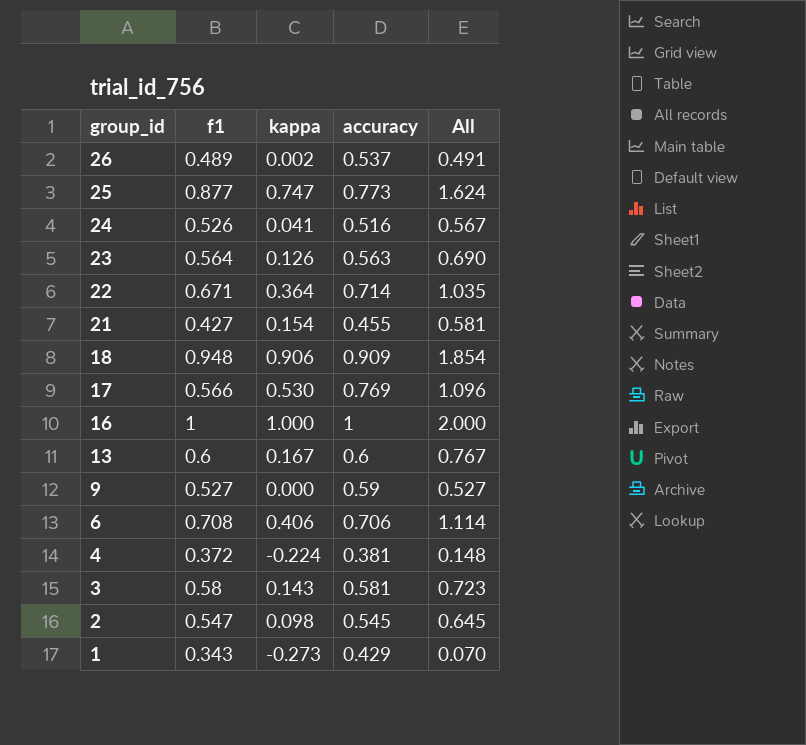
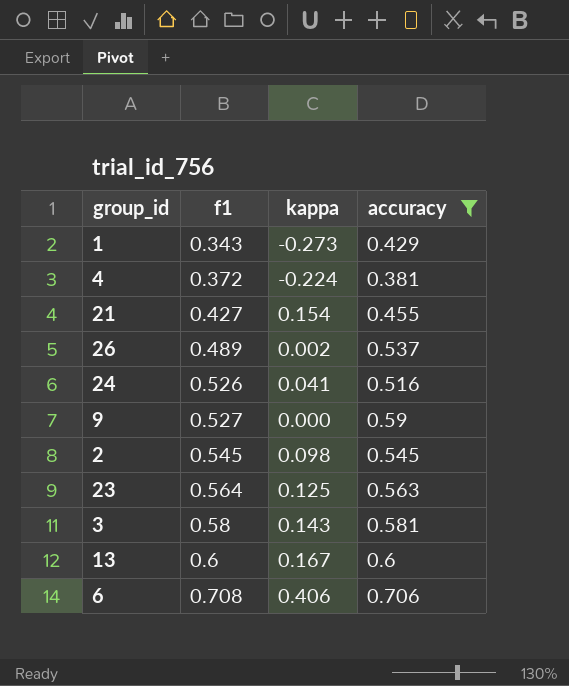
filter: none -> accuracy <= 0.706
row order: group_id descending -> f1 ascending
column All | formula: [f1] + [kappa] -> none
2 | f1: 0.547 -> 0.545
23 | kappa: 0.126 -> 0.125

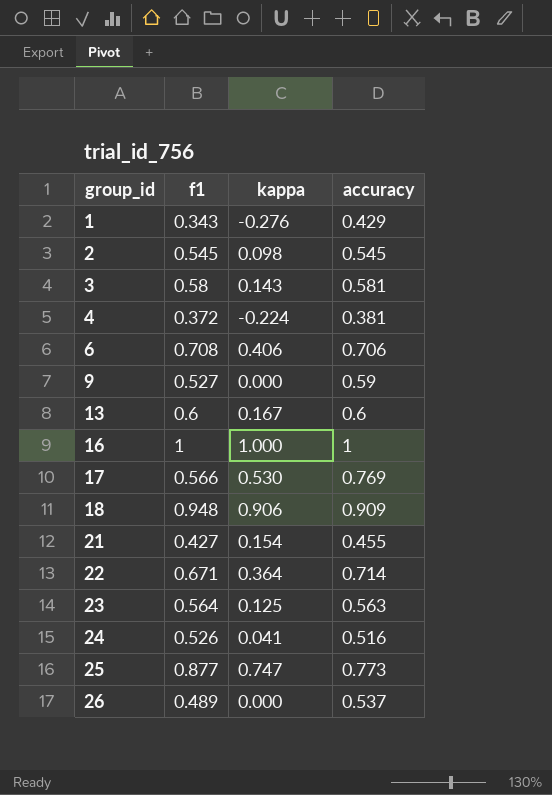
filter: accuracy <= 0.706 -> none
row order: f1 ascending -> group_id ascending
1 | kappa: -0.273 -> -0.276
26 | kappa: 0.002 -> 0.000

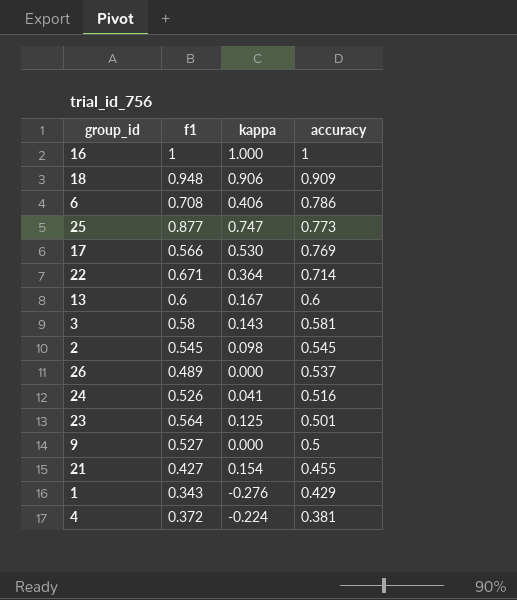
row order: group_id ascending -> accuracy descending
6 | accuracy: 0.706 -> 0.786
23 | accuracy: 0.563 -> 0.501
9 | accuracy: 0.59 -> 0.5

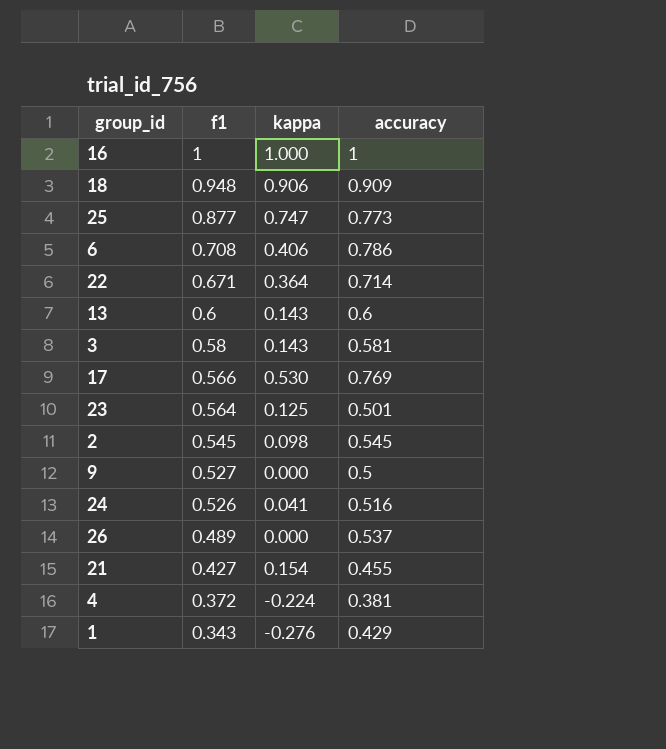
row order: accuracy descending -> f1 descending
13 | kappa: 0.167 -> 0.143

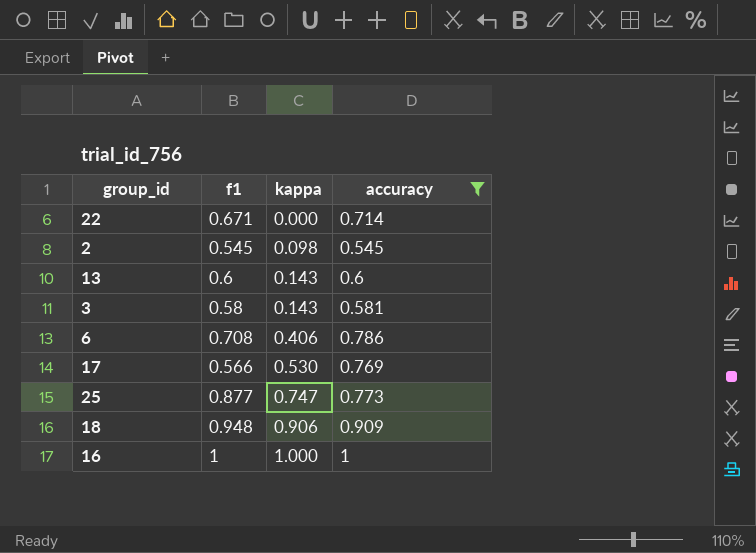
filter: none -> accuracy >= 0.545
row order: f1 descending -> kappa ascending
22 | kappa: 0.364 -> 0.000

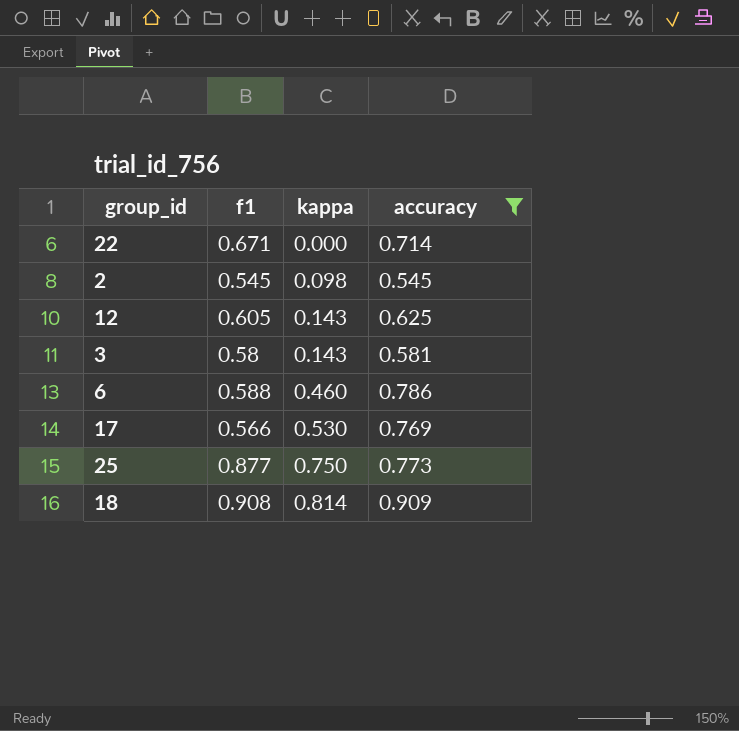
row 13: 0.6 | 0.143 | 0.6 -> none
row 16: 1 | 1.000 | 1 -> none
row 12: none -> 0.605 | 0.143 | 0.625
6 | f1: 0.708 -> 0.588
6 | kappa: 0.406 -> 0.460
25 | kappa: 0.747 -> 0.750
18 | f1: 0.948 -> 0.908
18 | kappa: 0.906 -> 0.814

